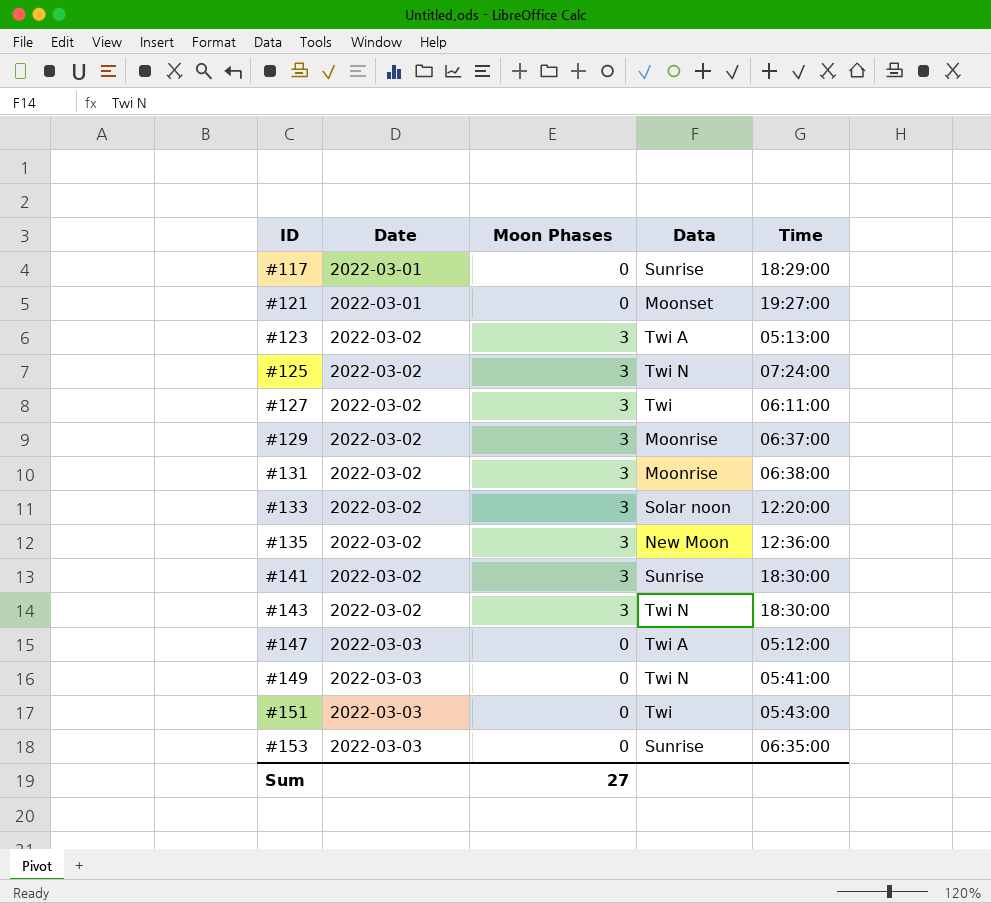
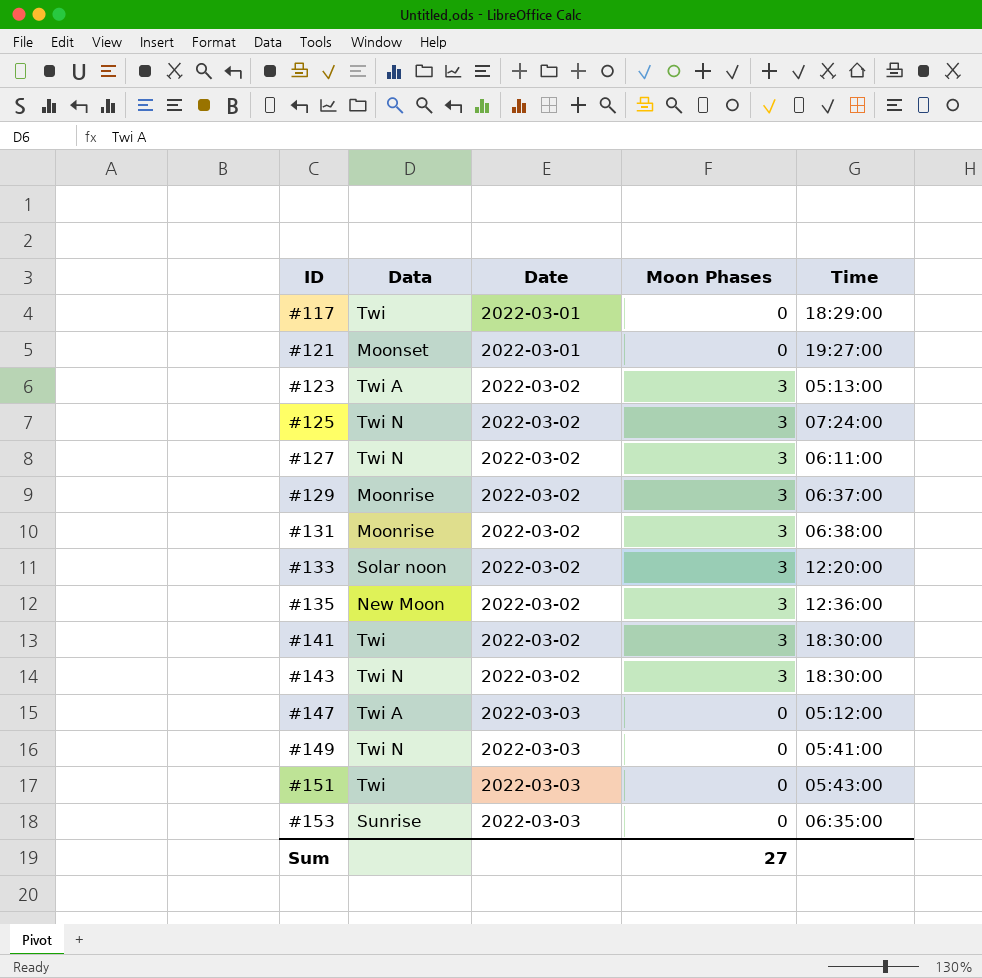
column Data | position: 4 -> 2
#117 | Data: Sunrise -> Twi
#127 | Data: Twi -> Twi N
#141 | Data: Sunrise -> Twi

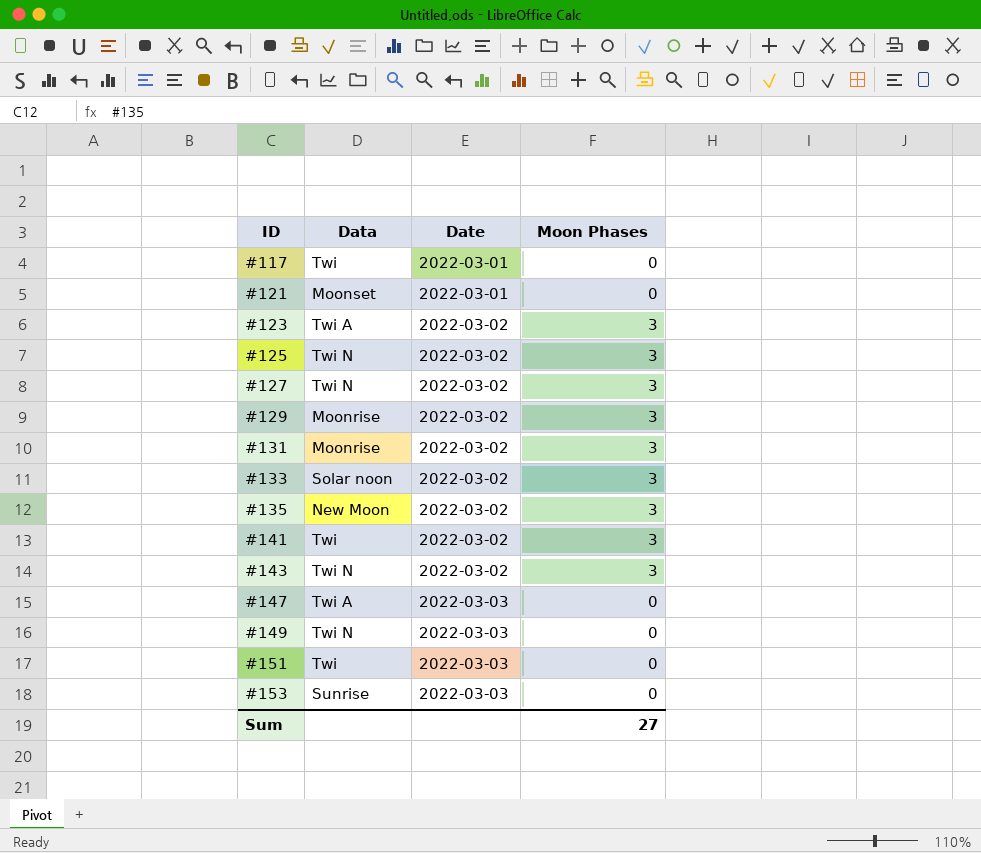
column Time | position: 5 -> none

